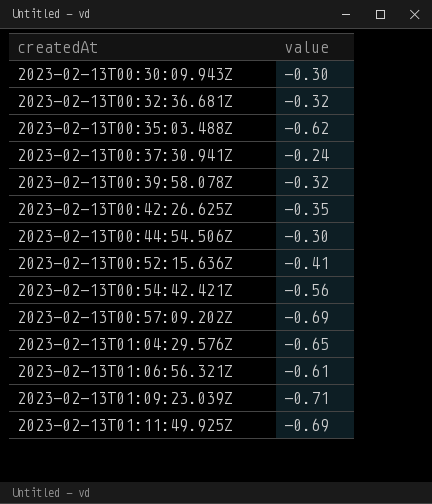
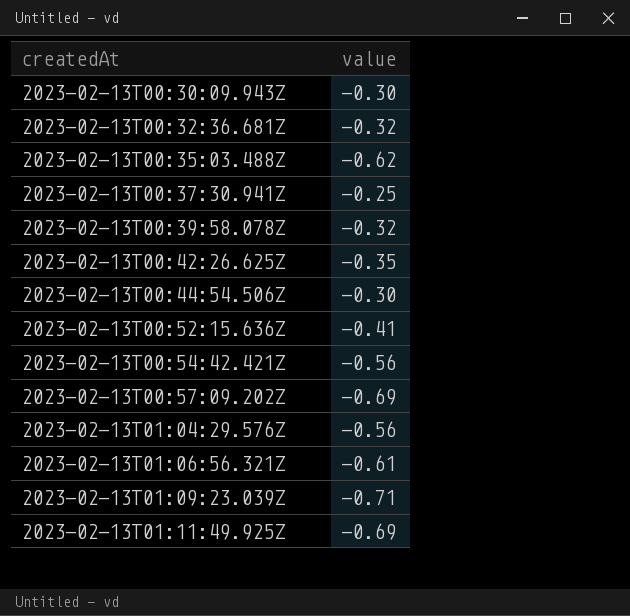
2023-02-13T00:37:30.941Z | value: -0.24 -> -0.25
2023-02-13T01:04:29.576Z | value: -0.65 -> -0.56

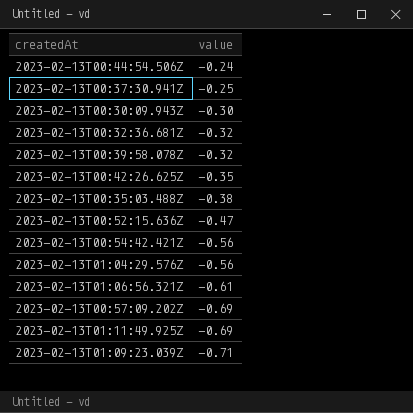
row order: createdAt ascending -> value descending
2023-02-13T00:44:54.506Z | value: -0.30 -> -0.24
2023-02-13T00:35:03.488Z | value: -0.62 -> -0.38
2023-02-13T00:52:15.636Z | value: -0.41 -> -0.47

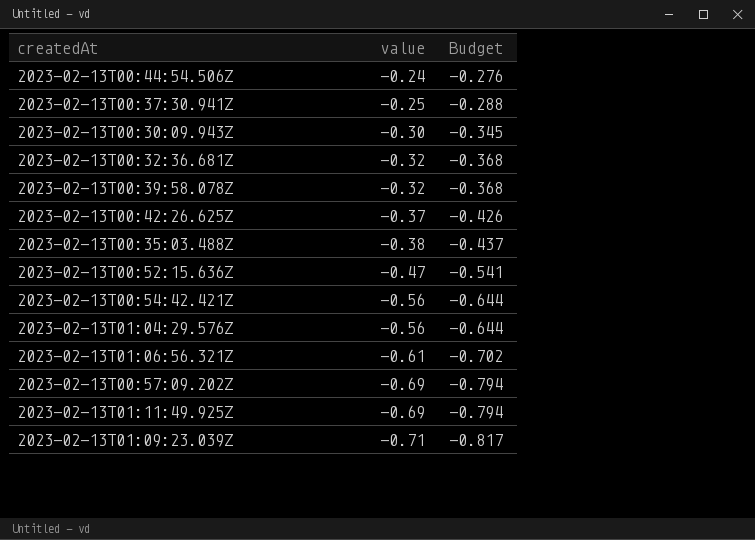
column Budget | formula: none -> [value] * 1.15
2023-02-13T00:42:26.625Z | value: -0.35 -> -0.37

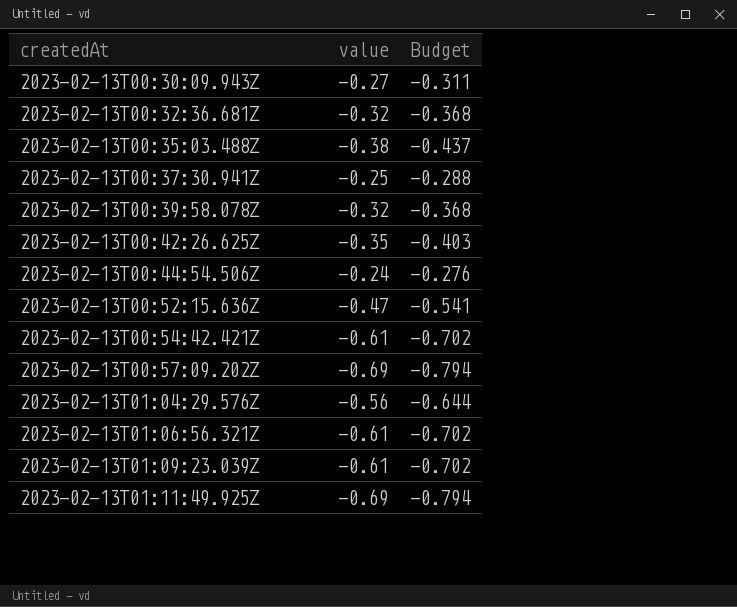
row order: value descending -> createdAt ascending
2023-02-13T00:30:09.943Z | value: -0.30 -> -0.27
2023-02-13T00:30:09.943Z | Budget: -0.345 -> -0.311
2023-02-13T00:42:26.625Z | value: -0.37 -> -0.35
2023-02-13T00:42:26.625Z | Budget: -0.426 -> -0.403
2023-02-13T00:54:42.421Z | value: -0.56 -> -0.61
2023-02-13T00:54:42.421Z | Budget: -0.644 -> -0.702
2023-02-13T01:09:23.039Z | value: -0.71 -> -0.61
2023-02-13T01:09:23.039Z | Budget: -0.817 -> -0.702

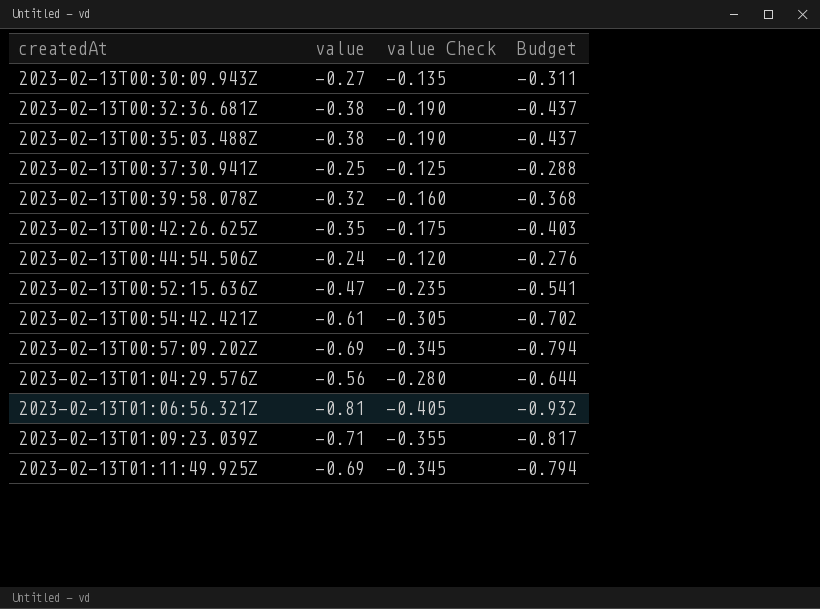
column value Check | formula: none -> [value] * 0.5
2023-02-13T00:32:36.681Z | value: -0.32 -> -0.38
2023-02-13T00:32:36.681Z | Budget: -0.368 -> -0.437
2023-02-13T01:06:56.321Z | value: -0.61 -> -0.81
2023-02-13T01:06:56.321Z | Budget: -0.702 -> -0.932
2023-02-13T01:09:23.039Z | value: -0.61 -> -0.71
2023-02-13T01:09:23.039Z | Budget: -0.702 -> -0.817

